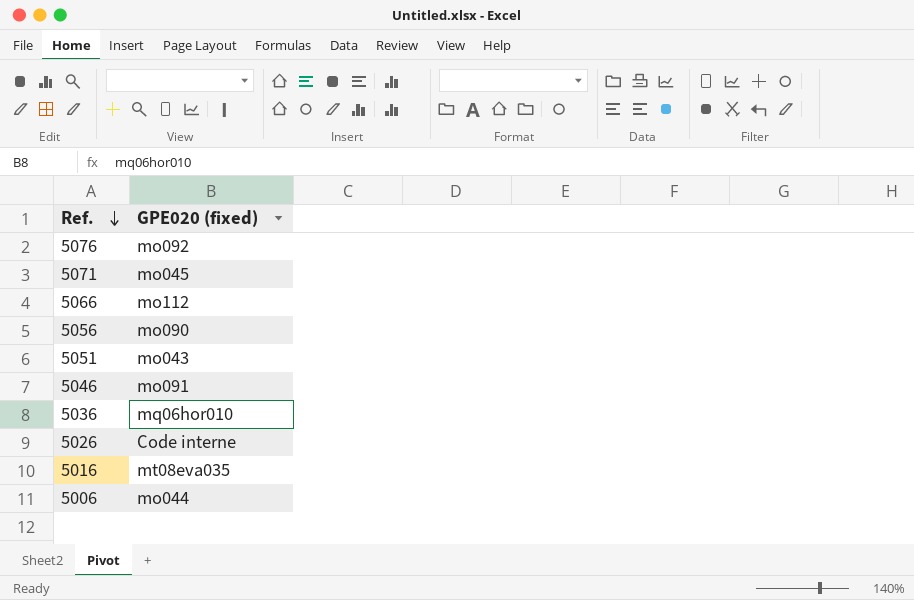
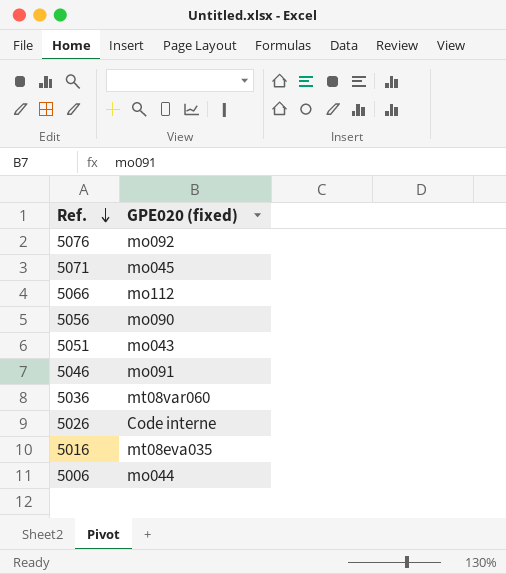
5036 | GPE020 (fixed): mq06hor010 -> mt08var060

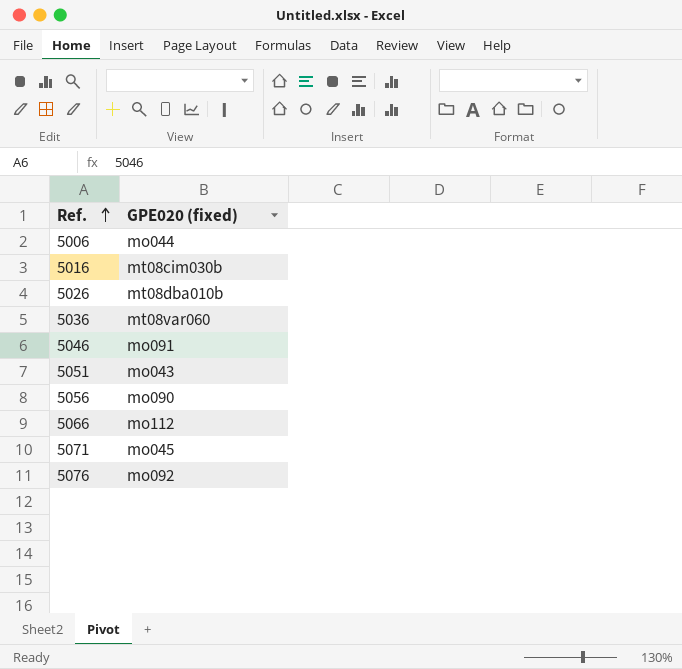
row order: Ref. descending -> Ref. ascending
5016 | GPE020 (fixed): mt08eva035 -> mt08cim030b
5026 | GPE020 (fixed): Code interne -> mt08dba010b

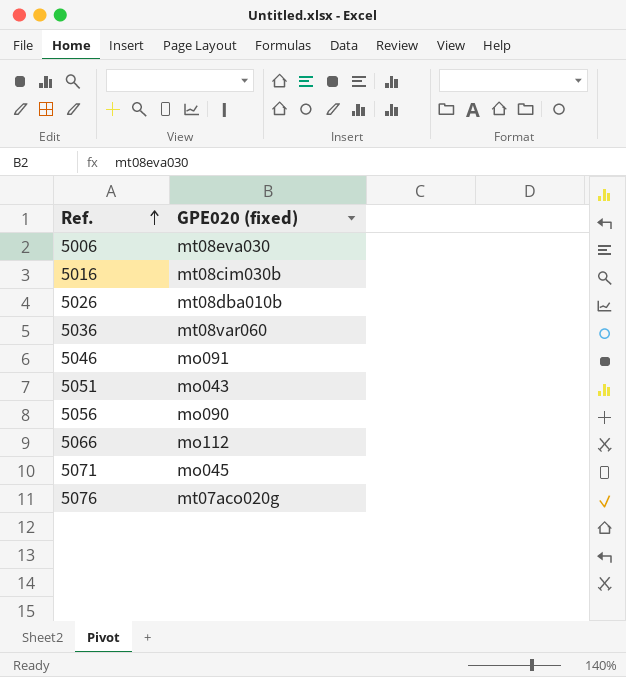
5006 | GPE020 (fixed): mo044 -> mt08eva030
5076 | GPE020 (fixed): mo092 -> mt07aco020g

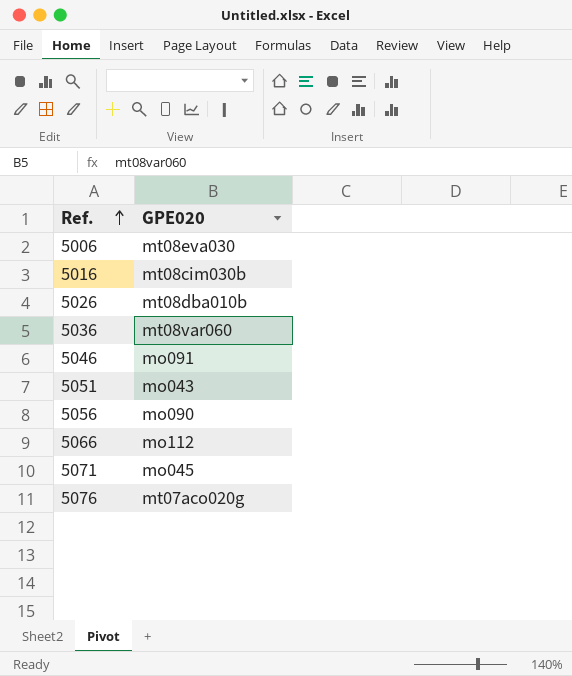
column name: GPE020 (fixed) -> GPE020

